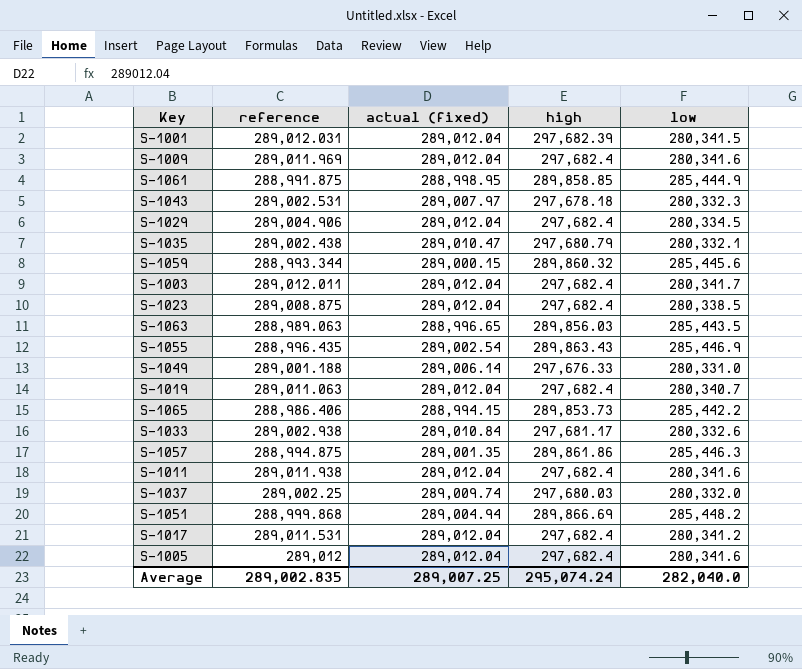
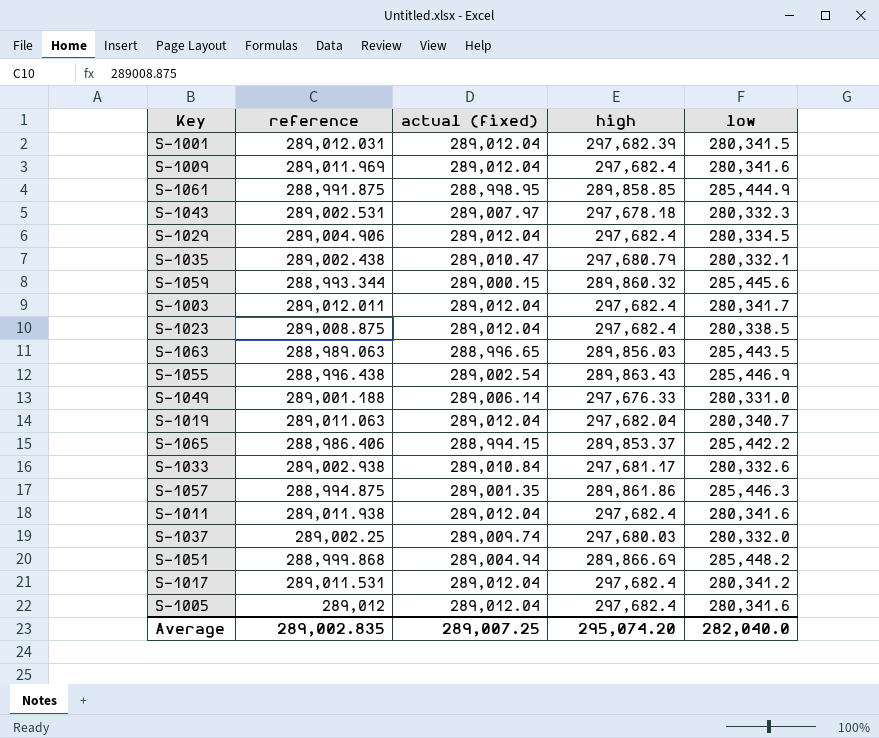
S-1055 | reference: 288,996.435 -> 288,996.438
S-1019 | high: 297,682.4 -> 297,682.04
S-1065 | high: 289,853.73 -> 289,853.37
Average | high: 295,074.24 -> 295,074.20

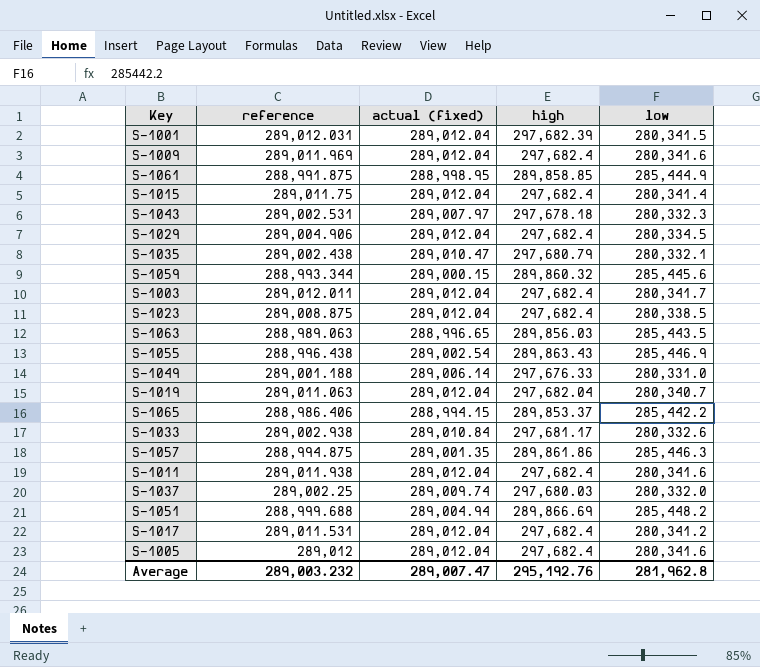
row S-1015: none -> 289,011.75 | 289,012.04 | 297,682.4 | 280,341.4
S-1051 | reference: 288,999.868 -> 288,999.688
Average | reference: 289,002.835 -> 289,003.232
Average | actual (fixed): 289,007.25 -> 289,007.47
Average | high: 295,074.20 -> 295,192.76
Average | low: 282,040.0 -> 281,962.8

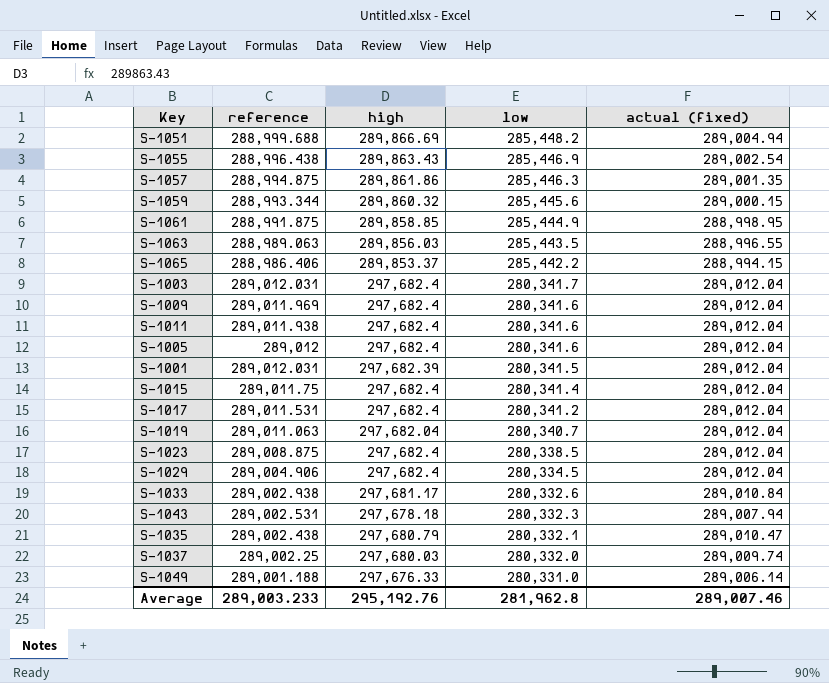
row order: none -> low descending
column actual (fixed) | position: 3 -> 5
S-1063 | actual (fixed): 288,996.65 -> 288,996.55
S-1003 | reference: 289,012.011 -> 289,012.031
S-1043 | actual (fixed): 289,007.97 -> 289,007.94
Average | reference: 289,003.232 -> 289,003.233
Average | actual (fixed): 289,007.47 -> 289,007.46

